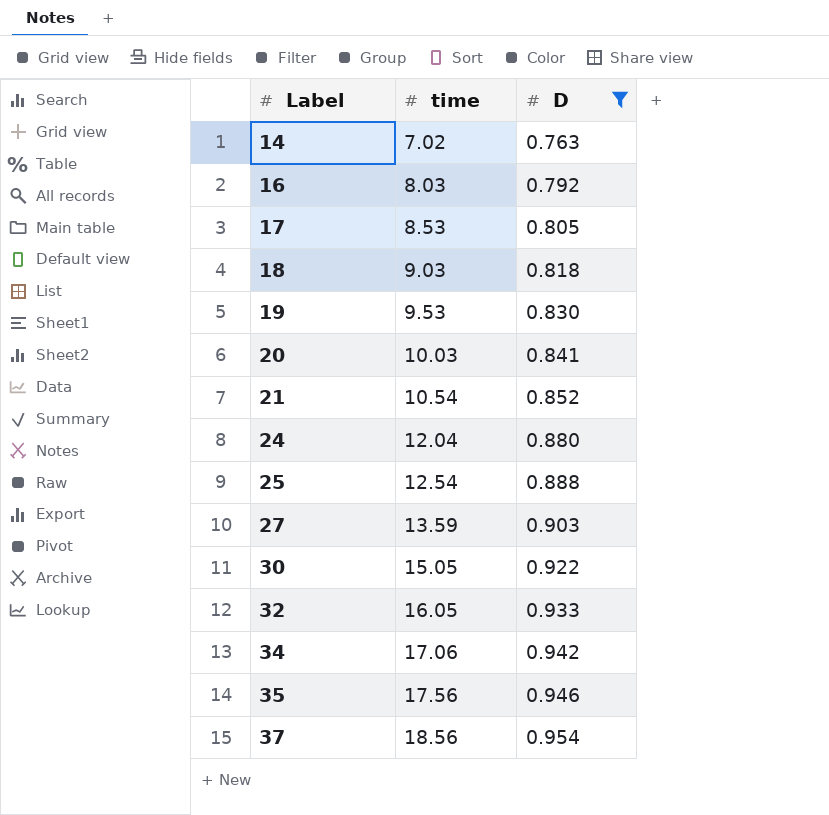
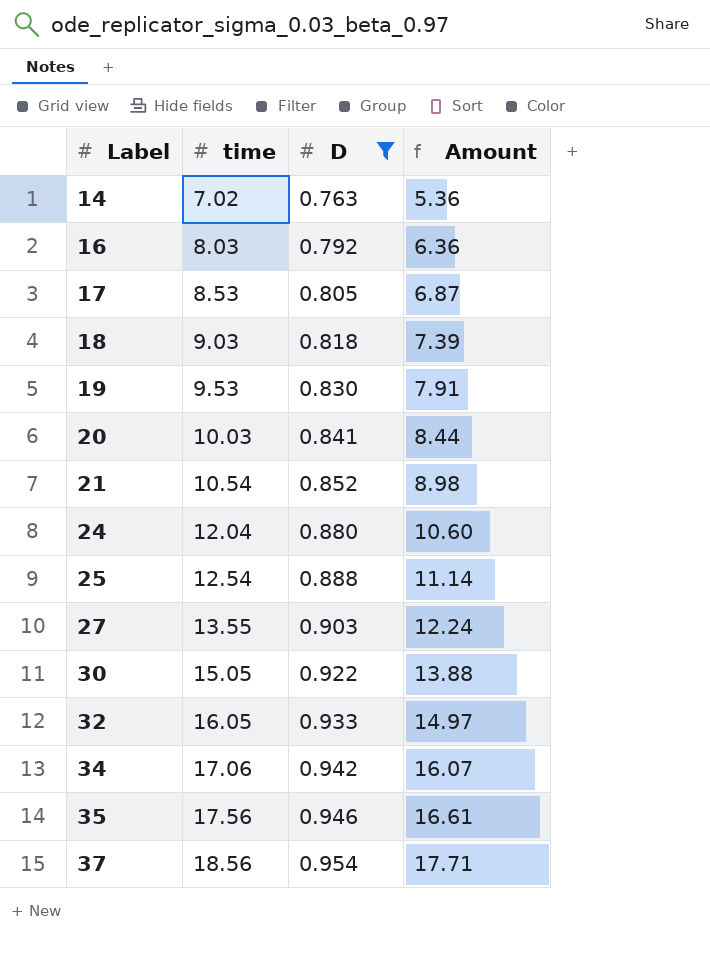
column Amount | formula: none -> [time] * [D]
27 | time: 13.59 -> 13.55

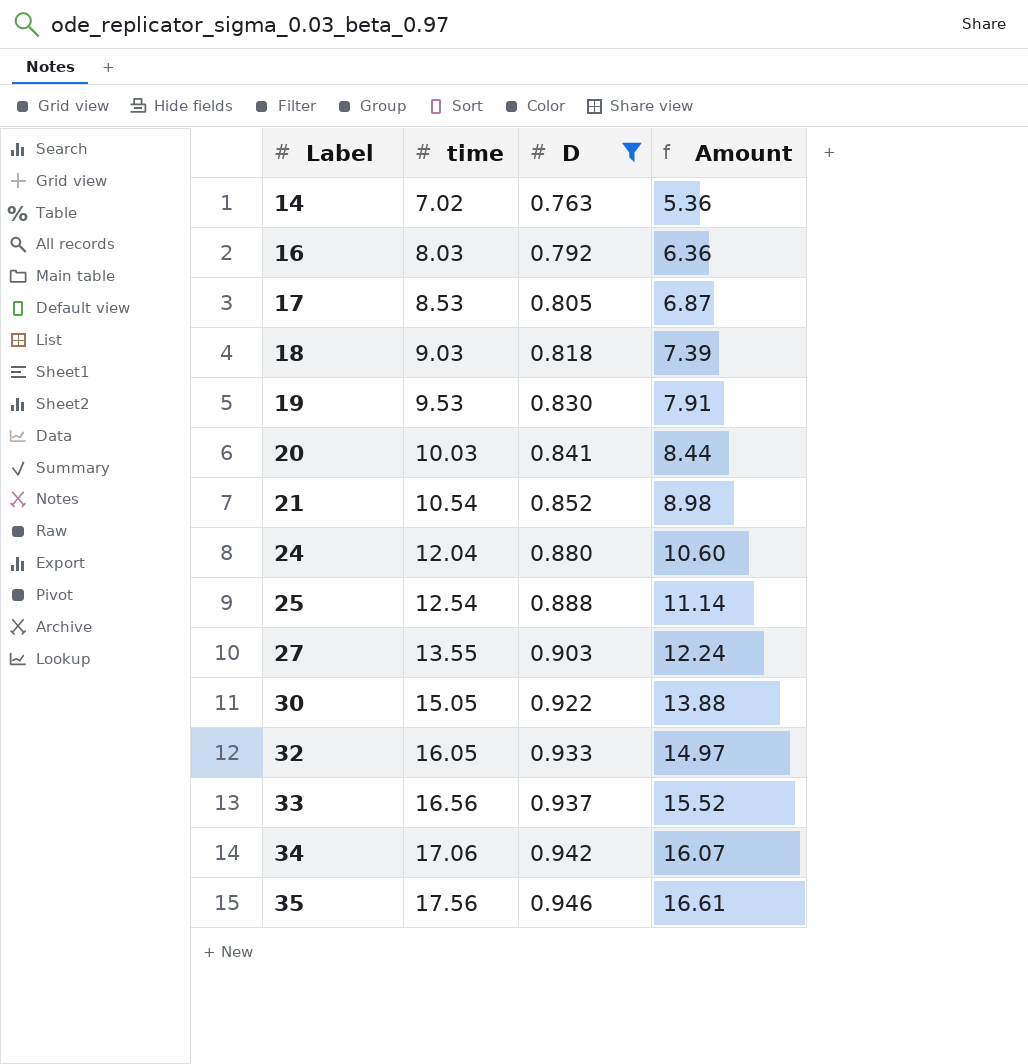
row 37: 18.56 | 0.954 | 17.71 -> none
row 33: none -> 16.56 | 0.937 | 15.52

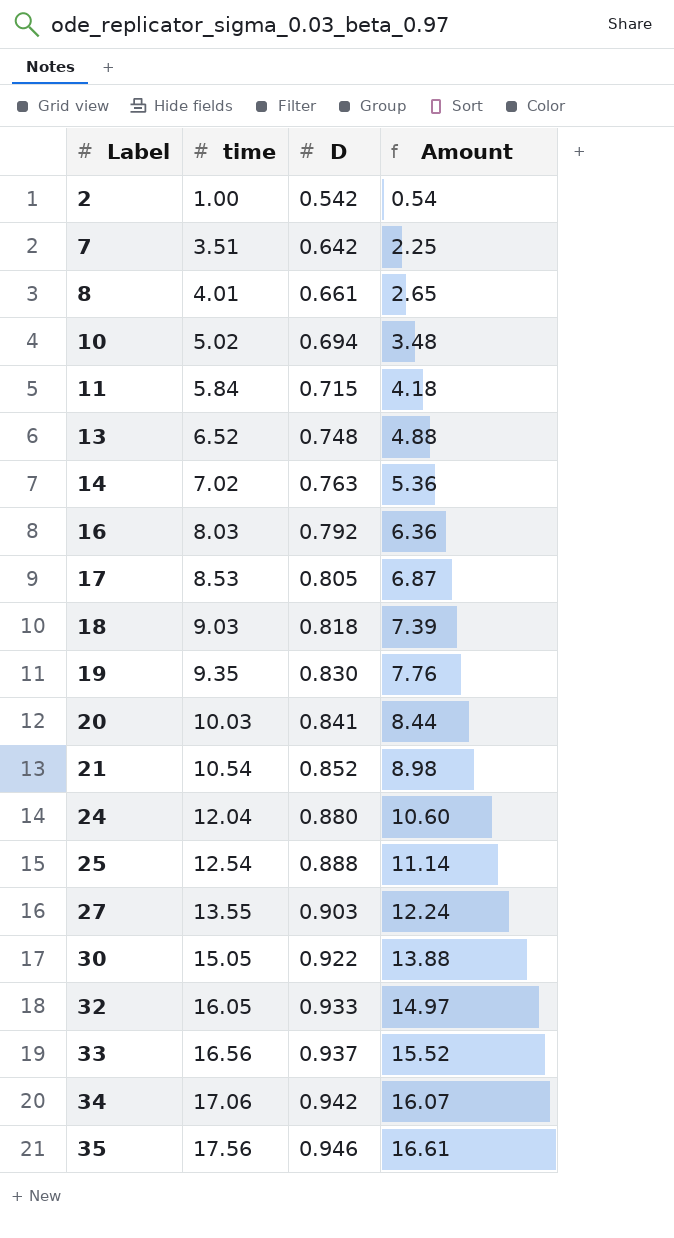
filter: D >= 0.763 -> none
19 | time: 9.53 -> 9.35
19 | Amount: 7.91 -> 7.76

